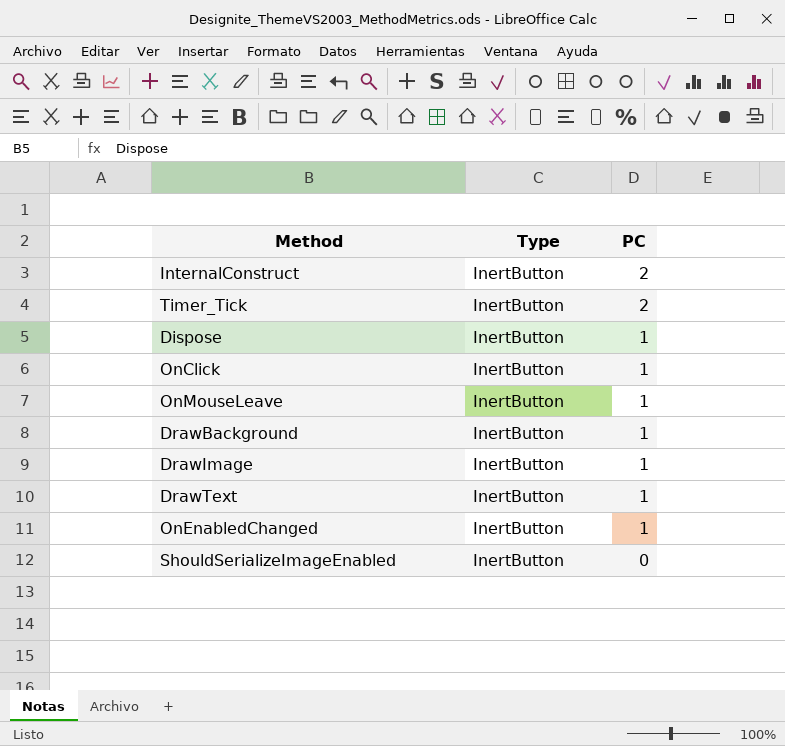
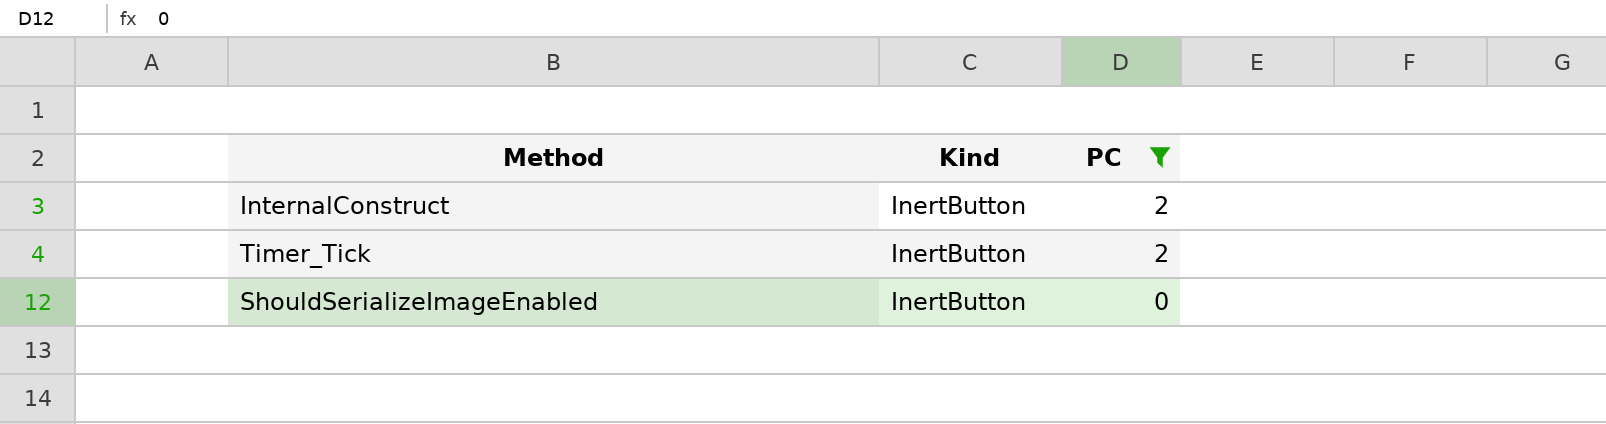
filter: none -> PC != 1
column name: Type -> Kind

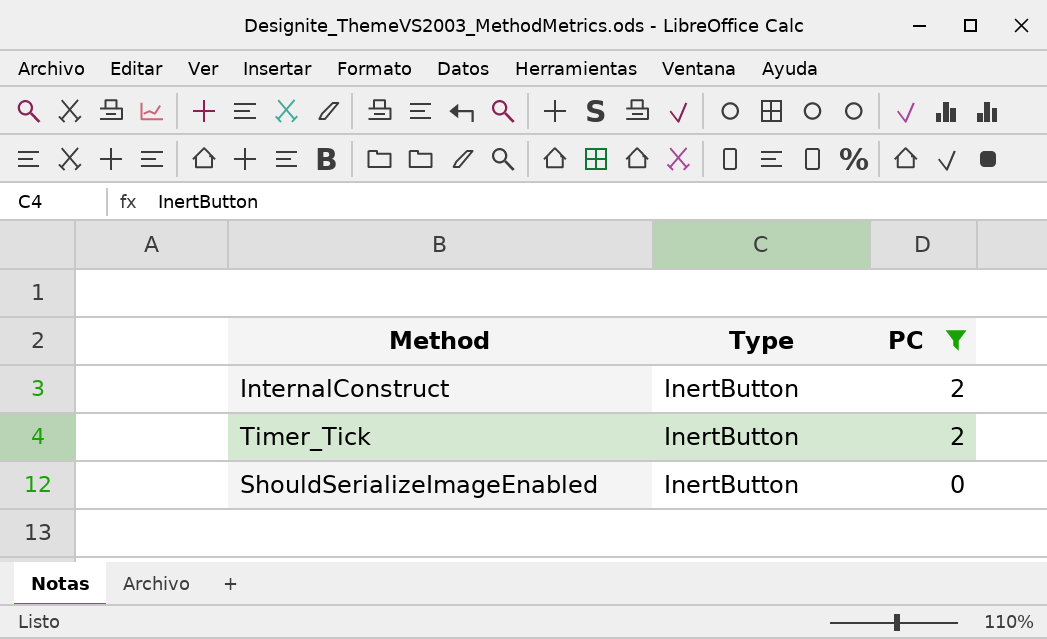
column name: Kind -> Type

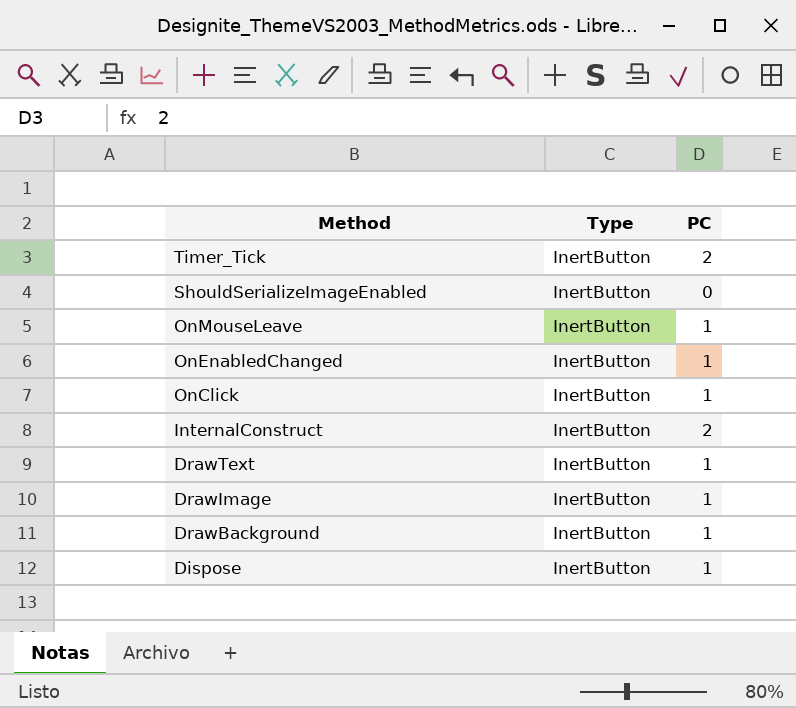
filter: PC != 1 -> none
row order: PC descending -> Method descending

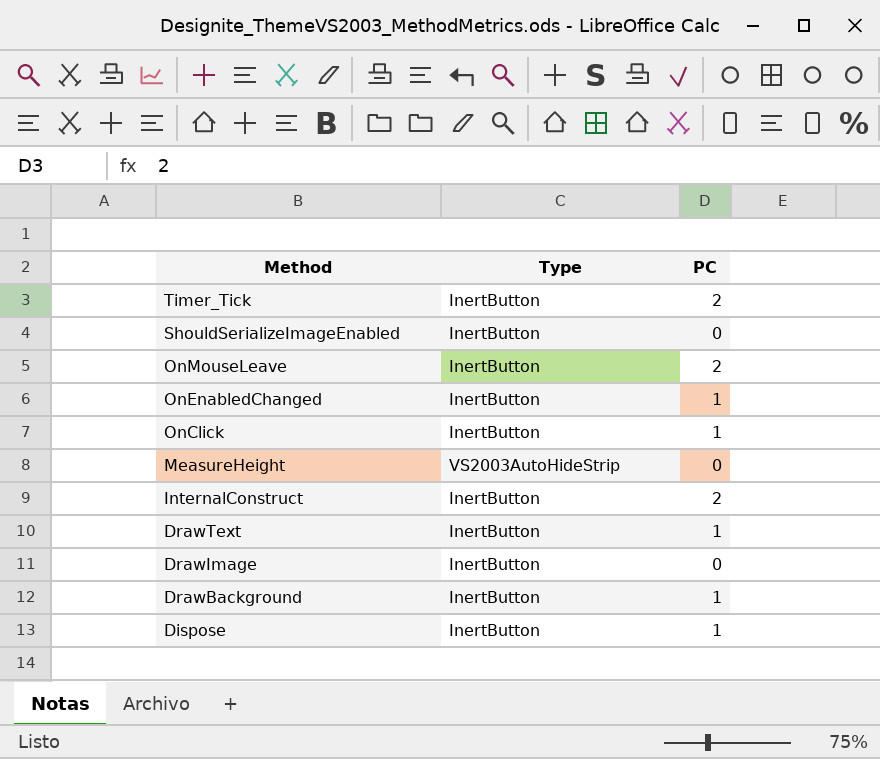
OnMouseLeave | PC: 1 -> 2
row MeasureHeight: none -> VS2003AutoHideStrip | 0
DrawImage | PC: 1 -> 0

